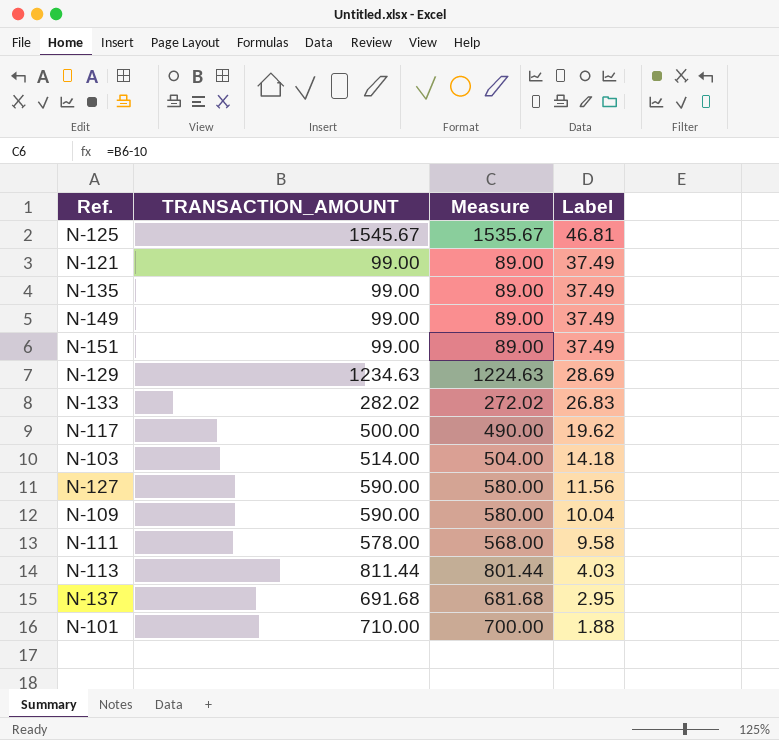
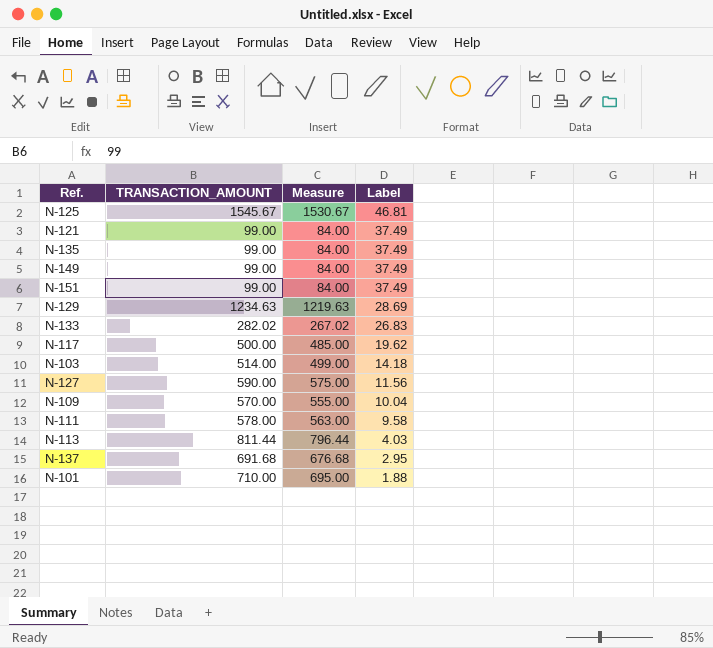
column Measure | formula: [TRANSACTION_AMOUNT] - 10 -> [TRANSACTION_AMOUNT] - 15
N-109 | TRANSACTION_AMOUNT: 590.00 -> 570.00

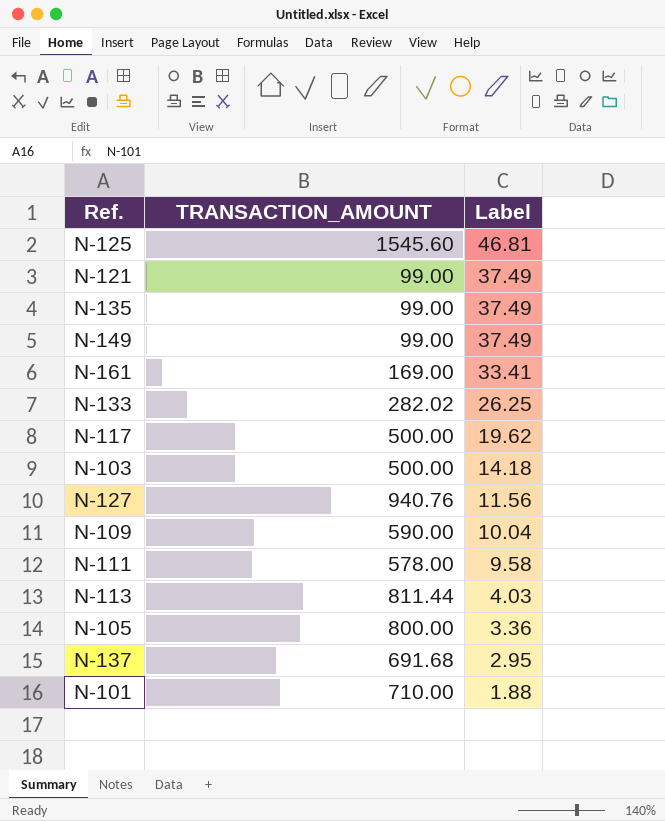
column Measure | formula: [TRANSACTION_AMOUNT] - 15 -> none
row N-151: 99.00 | 84.00 | 37.49 -> none
row N-129: 1234.63 | 1219.63 | 28.69 -> none
N-125 | TRANSACTION_AMOUNT: 1545.67 -> 1545.60
row N-161: none -> 169.00 | 33.41
N-133 | Label: 26.83 -> 26.25
N-103 | TRANSACTION_AMOUNT: 514.00 -> 500.00
N-127 | TRANSACTION_AMOUNT: 590.00 -> 940.76
N-109 | TRANSACTION_AMOUNT: 570.00 -> 590.00
row N-105: none -> 800.00 | 3.36

